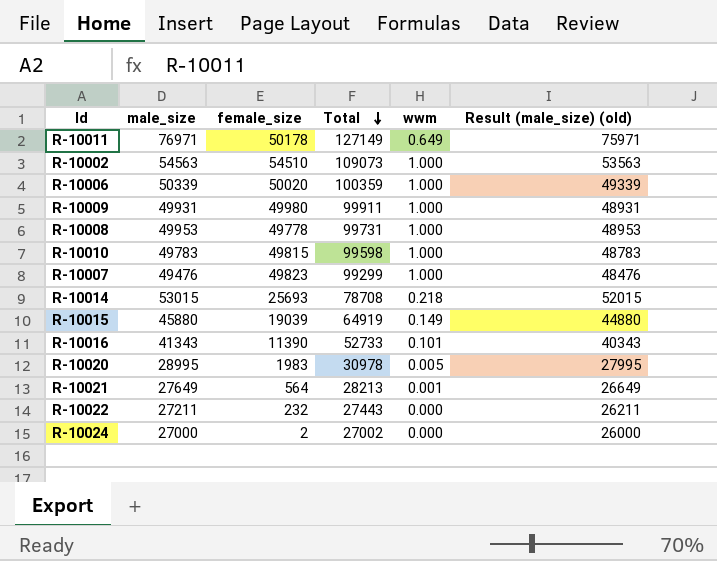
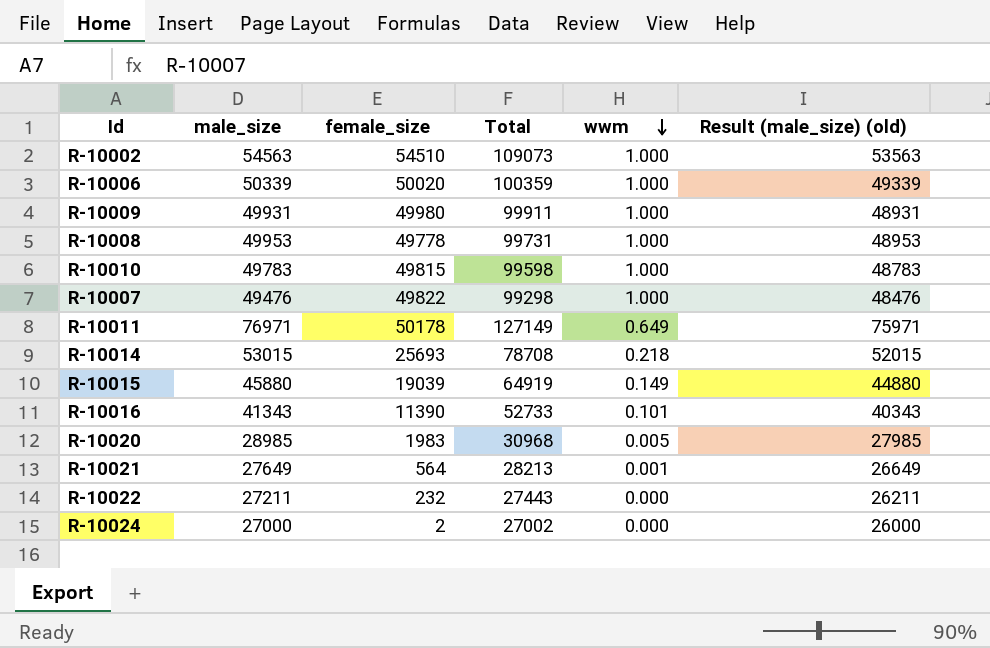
row order: Total descending -> wwm descending
R-10007 | female_size: 49823 -> 49822
R-10007 | Total: 99299 -> 99298
R-10020 | male_size: 28995 -> 28985
R-10020 | Total: 30978 -> 30968
R-10020 | Result (male_size) (old): 27995 -> 27985

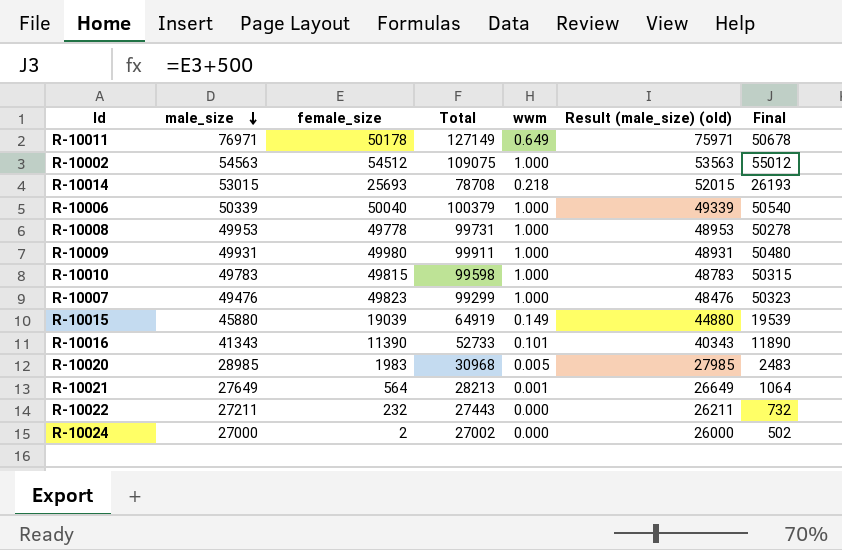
row order: wwm descending -> male_size descending
column Final | formula: none -> [female_size] + 500
R-10002 | female_size: 54510 -> 54512
R-10002 | Total: 109073 -> 109075
R-10006 | female_size: 50020 -> 50040
R-10006 | Total: 100359 -> 100379
R-10007 | female_size: 49822 -> 49823
R-10007 | Total: 99298 -> 99299

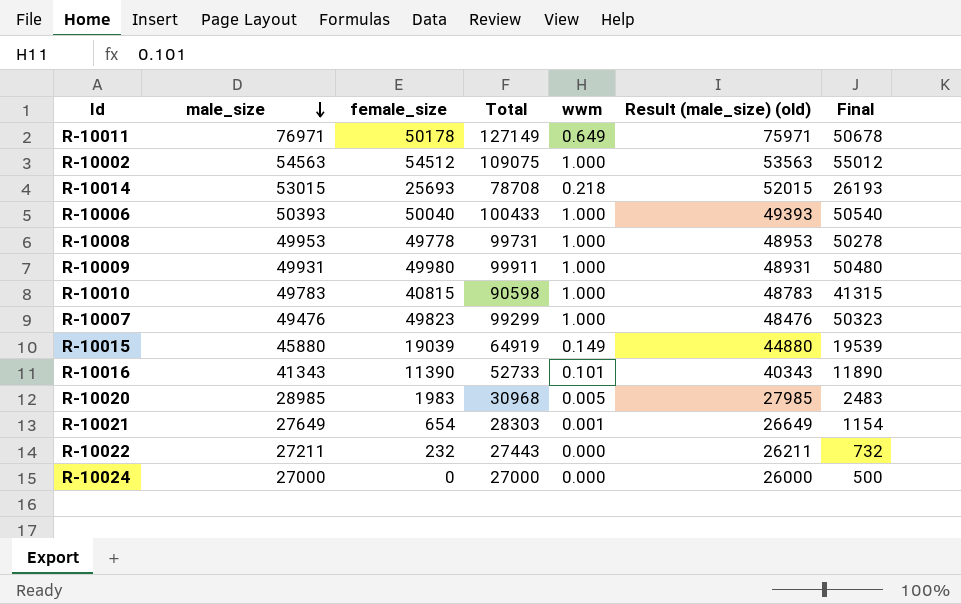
R-10006 | male_size: 50339 -> 50393
R-10006 | Total: 100379 -> 100433
R-10006 | Result (male_size) (old): 49339 -> 49393
R-10010 | female_size: 49815 -> 40815
R-10010 | Total: 99598 -> 90598
R-10010 | Final: 50315 -> 41315
R-10021 | female_size: 564 -> 654
R-10021 | Total: 28213 -> 28303
R-10021 | Final: 1064 -> 1154
R-10024 | female_size: 2 -> 0
R-10024 | Total: 27002 -> 27000
R-10024 | Final: 502 -> 500

